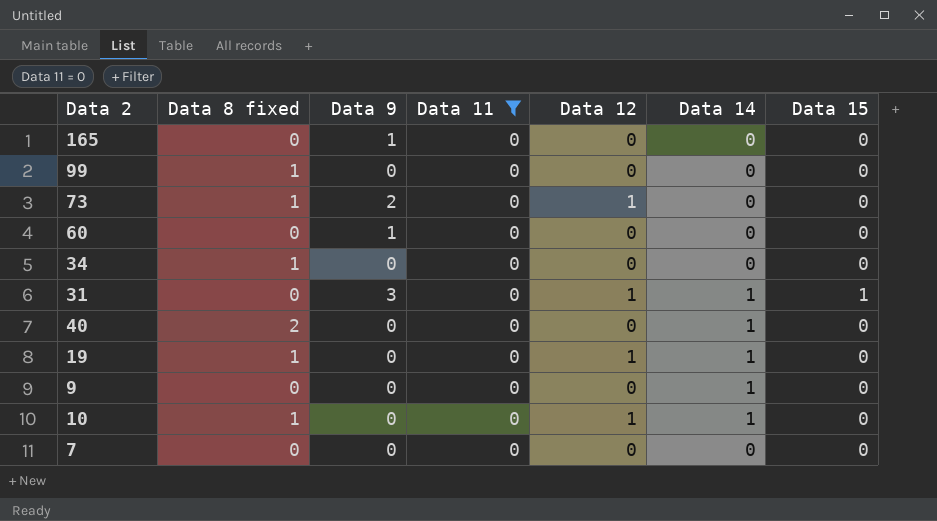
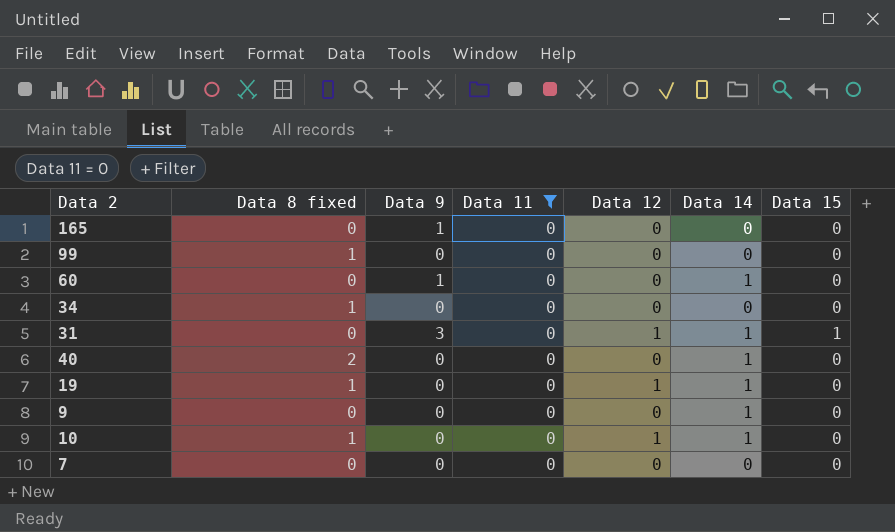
row 73: 1 | 2 | 0 | 1 | 0 | 0 -> none
60 | Data 14: 0 -> 1

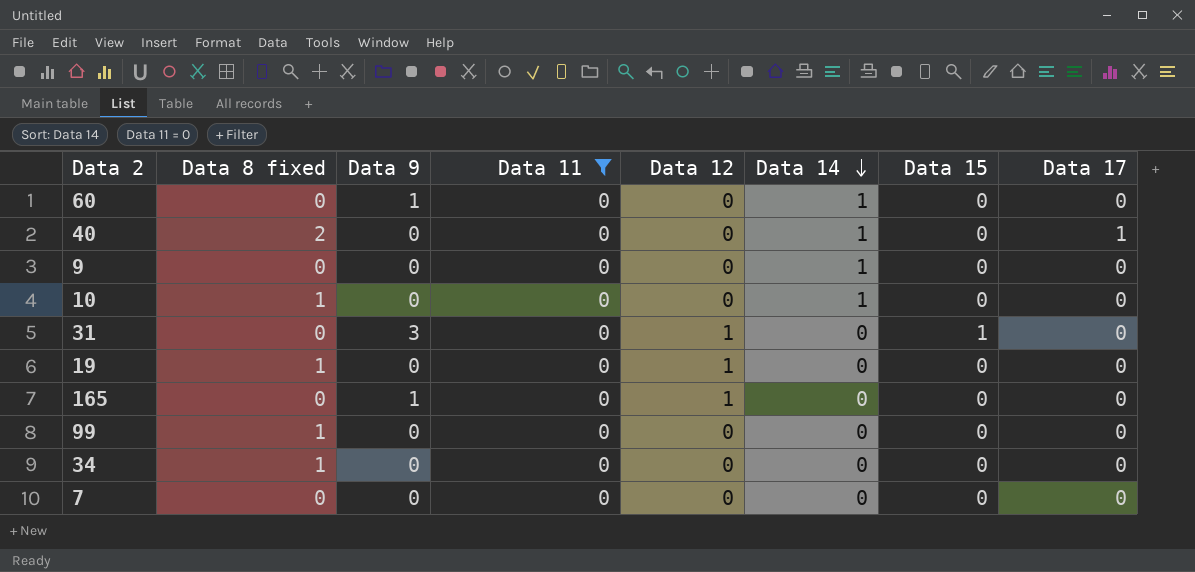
row order: none -> Data 14 descending
column Data 17 | position: none -> 8
10 | Data 12: 1 -> 0
31 | Data 14: 1 -> 0
19 | Data 14: 1 -> 0
165 | Data 12: 0 -> 1

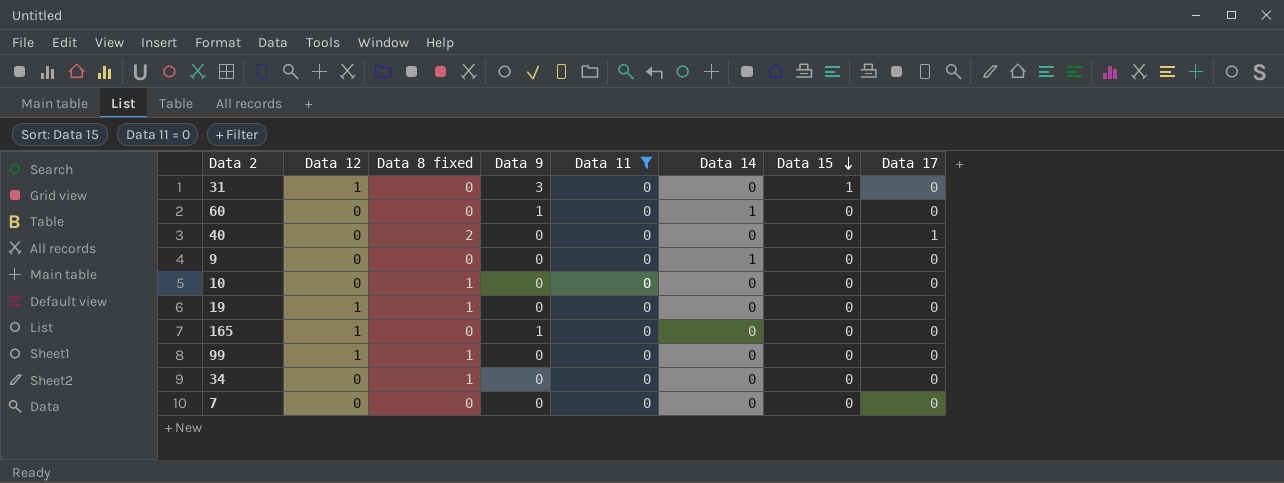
row order: Data 14 descending -> Data 15 descending
column Data 12 | position: 5 -> 2
40 | Data 14: 1 -> 0
10 | Data 14: 1 -> 0
99 | Data 12: 0 -> 1

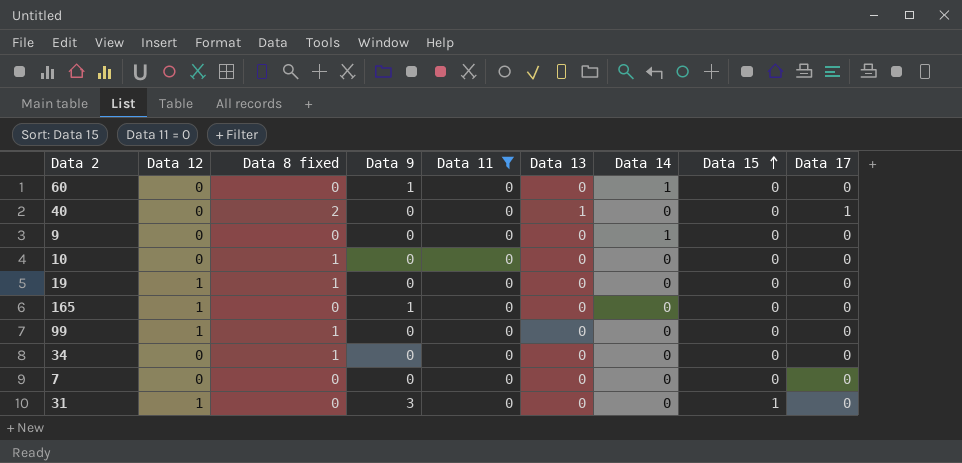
row order: Data 15 descending -> Data 15 ascending
column Data 13 | position: none -> 6

